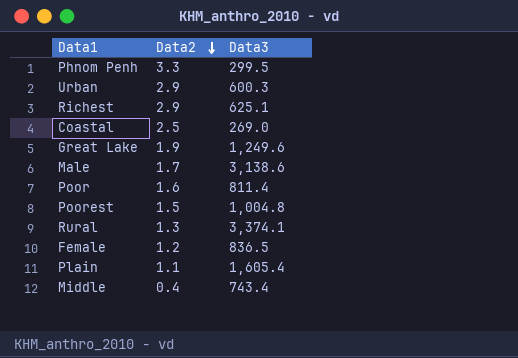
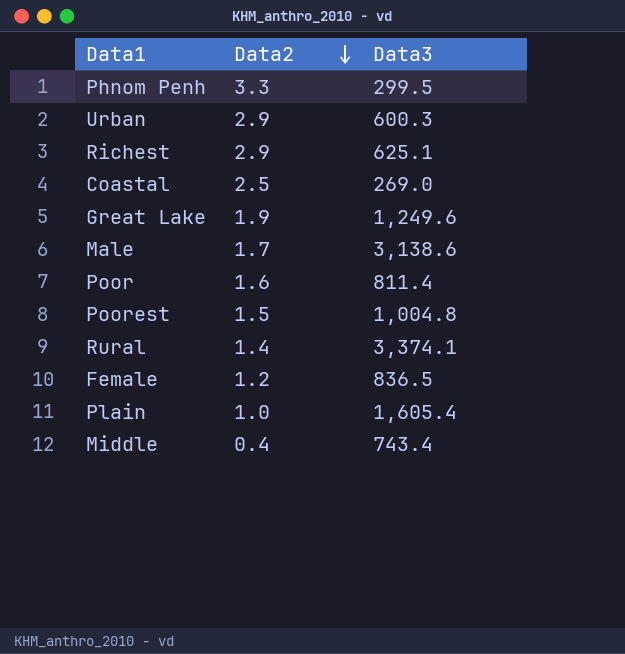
Rural | Data2: 1.3 -> 1.4
Plain | Data2: 1.1 -> 1.0

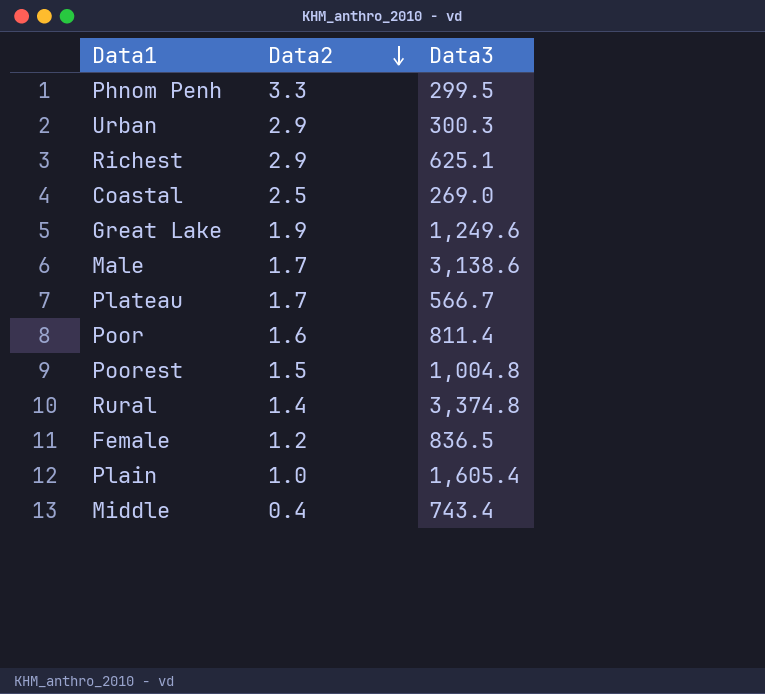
Urban | Data3: 600.3 -> 300.3
row Plateau: none -> 1.7 | 566.7
Rural | Data3: 3,374.1 -> 3,374.8

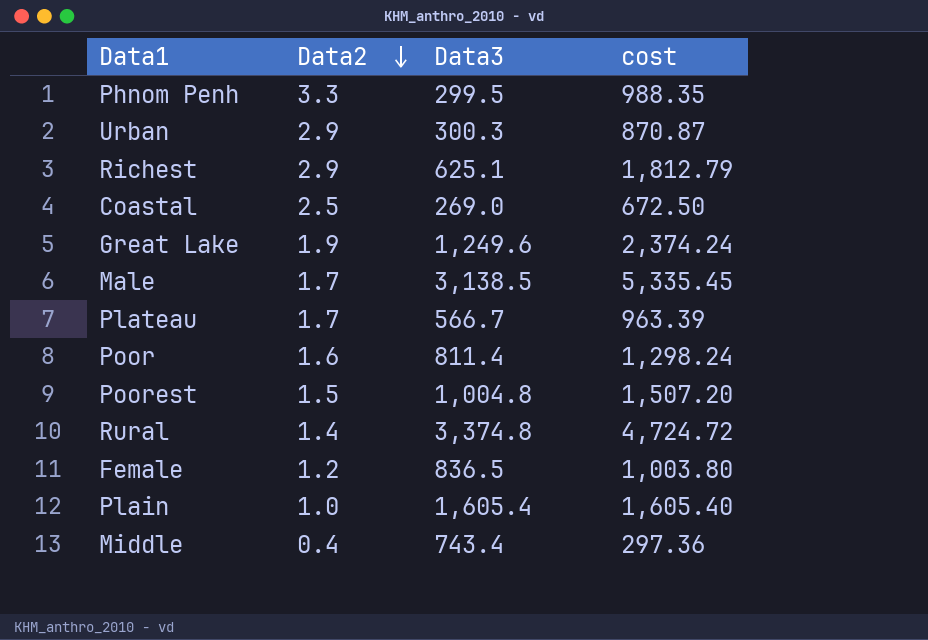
column cost | formula: none -> [Data2] * [Data3]
Male | Data3: 3,138.6 -> 3,138.5

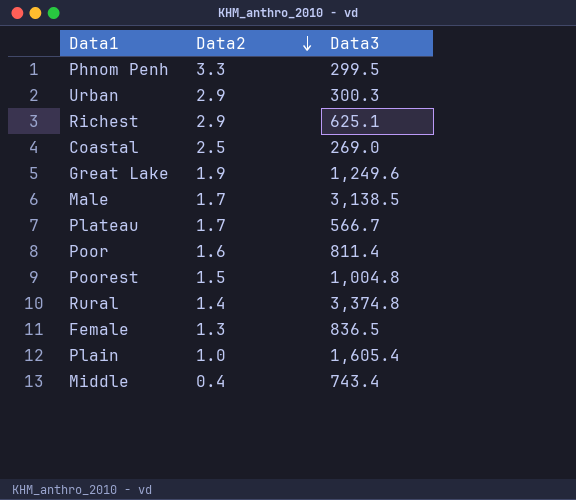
column cost | formula: [Data2] * [Data3] -> none
Female | Data2: 1.2 -> 1.3

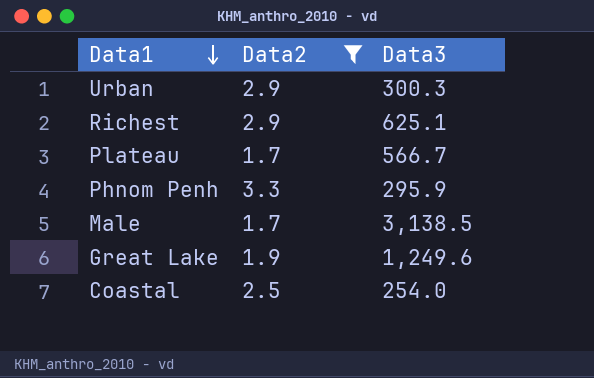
filter: none -> Data2 >= 1.7
row order: Data2 descending -> Data1 descending
Phnom Penh | Data3: 299.5 -> 295.9
Coastal | Data3: 269.0 -> 254.0

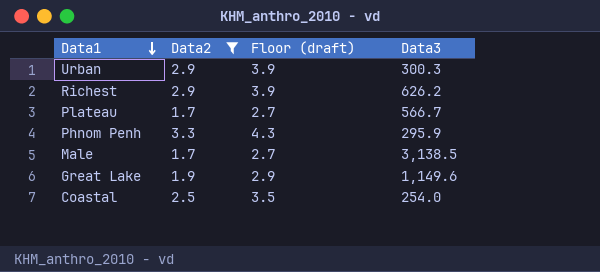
column Floor (draft) | formula: none -> [Data2] + 1
Richest | Data3: 625.1 -> 626.2
Great Lake | Data3: 1,249.6 -> 1,149.6

